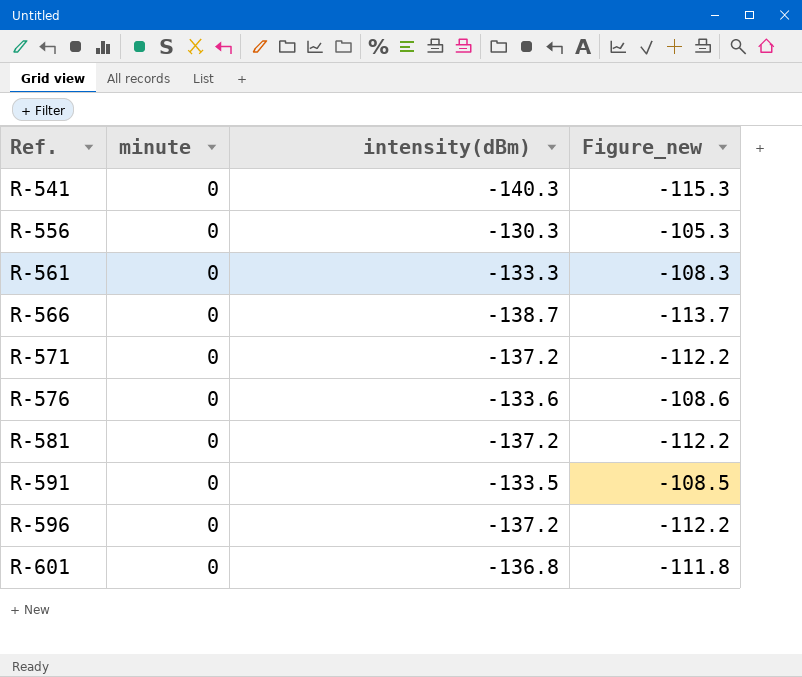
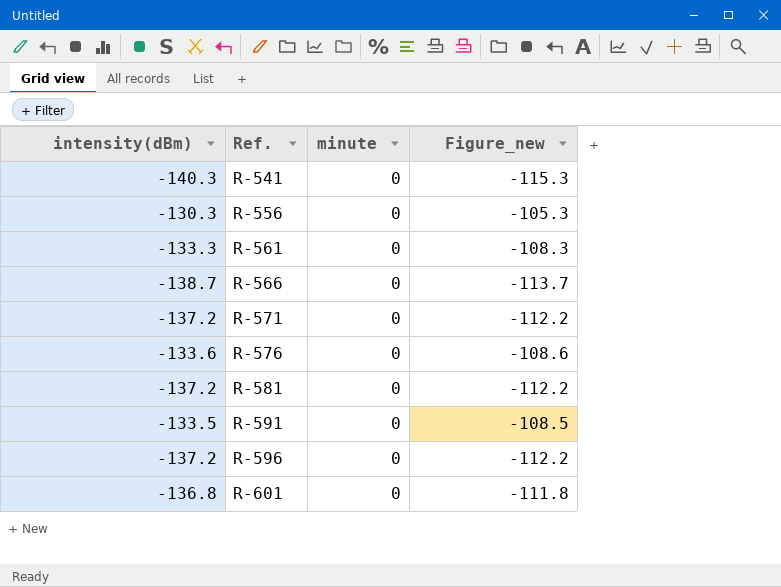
column intensity(dBm) | position: 3 -> 1

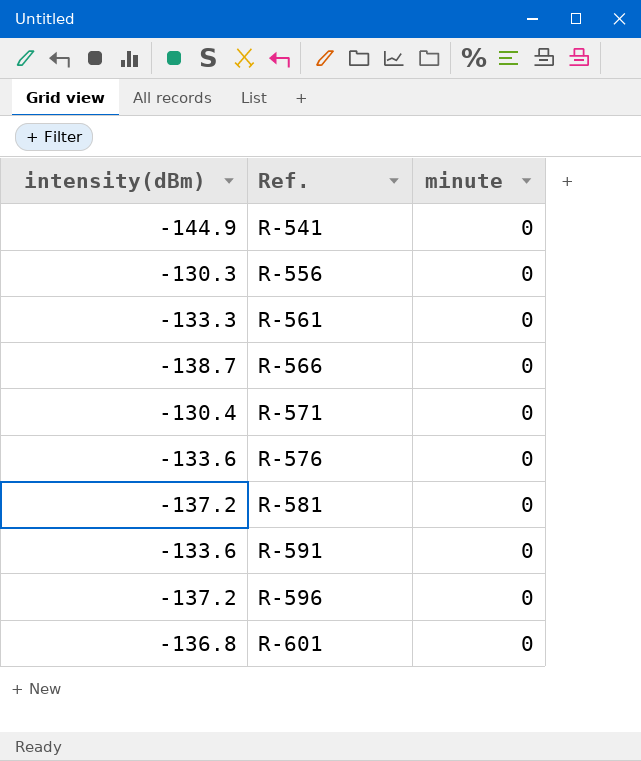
column Figure_new | formula: [intensity(dBm)] + 25 -> none
R-541 | intensity(dBm): -140.3 -> -144.9
R-571 | intensity(dBm): -137.2 -> -130.4
R-591 | intensity(dBm): -133.5 -> -133.6

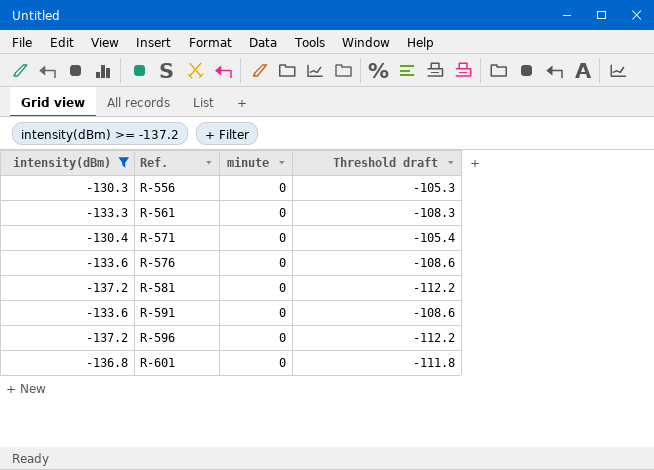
filter: none -> intensity(dBm) >= -137.2
column Threshold draft | formula: none -> [intensity(dBm)] + 25

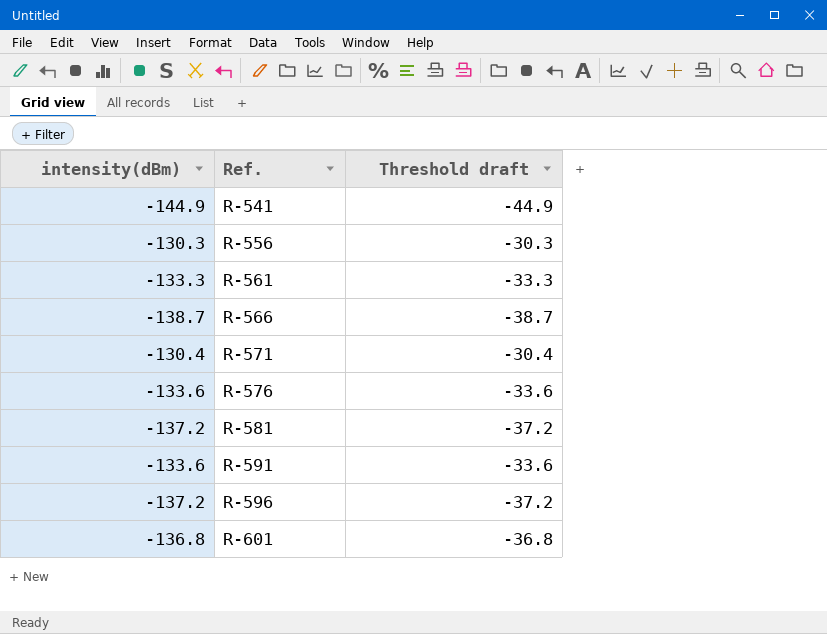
filter: intensity(dBm) >= -137.2 -> none
column minute | position: 3 -> none
column Threshold draft | formula: [intensity(dBm)] + 25 -> [intensity(dBm)] + 100

